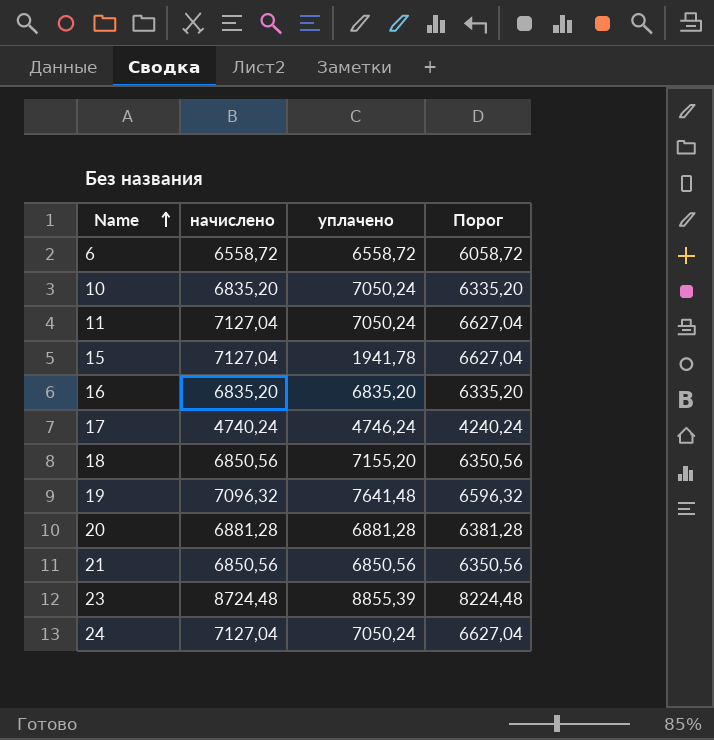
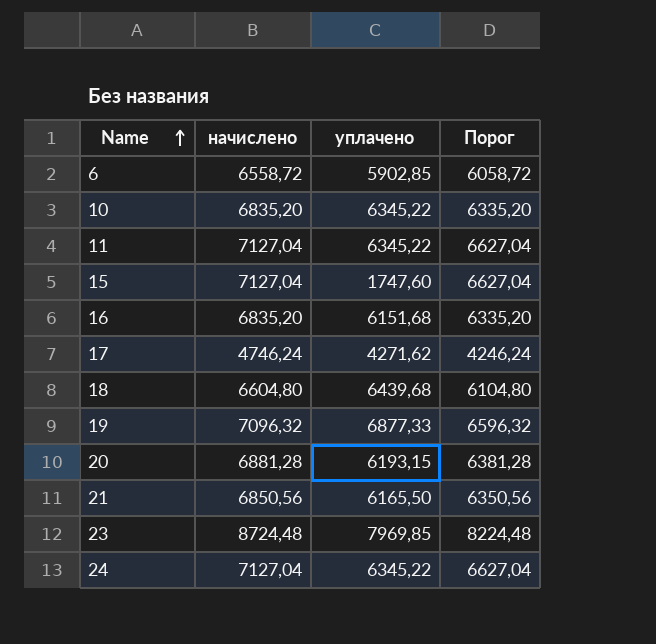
6 | уплачено: 6558,72 -> 5902,85
10 | уплачено: 7050,24 -> 6345,22
11 | уплачено: 7050,24 -> 6345,22
15 | уплачено: 1941,78 -> 1747,60
16 | уплачено: 6835,20 -> 6151,68
17 | начислено: 4740,24 -> 4746,24
17 | уплачено: 4746,24 -> 4271,62
17 | Порог: 4240,24 -> 4246,24
18 | начислено: 6850,56 -> 6604,80
18 | уплачено: 7155,20 -> 6439,68
18 | Порог: 6350,56 -> 6104,80
19 | уплачено: 7641,48 -> 6877,33
20 | уплачено: 6881,28 -> 6193,15
21 | уплачено: 6850,56 -> 6165,50
23 | уплачено: 8855,39 -> 7969,85
24 | уплачено: 7050,24 -> 6345,22

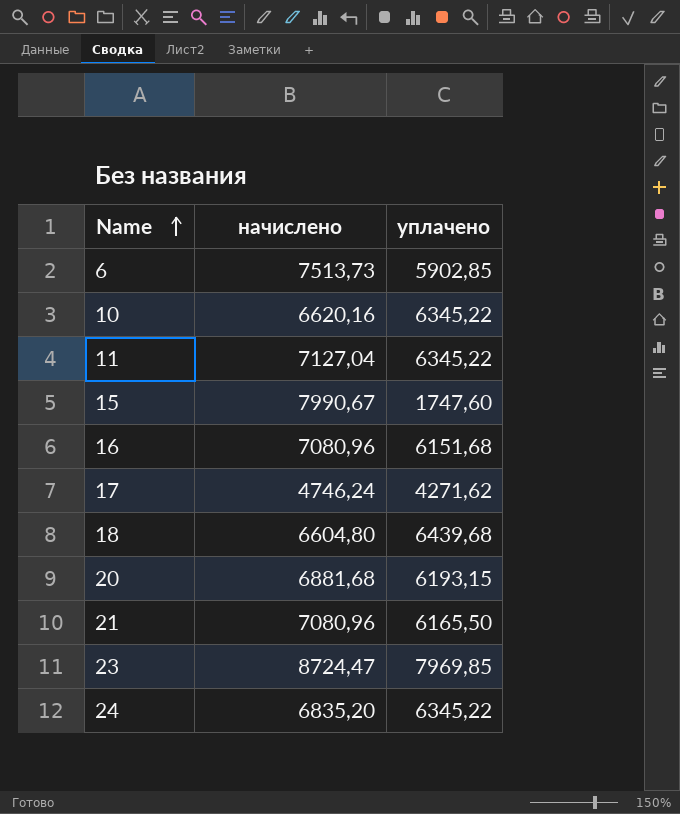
column Порог | formula: [начислено] - 500 -> none
row 19: 7096,32 | 6877,33 | 6596,32 -> none
6 | начислено: 6558,72 -> 7513,73
10 | начислено: 6835,20 -> 6620,16
15 | начислено: 7127,04 -> 7990,67
16 | начислено: 6835,20 -> 7080,96
20 | начислено: 6881,28 -> 6881,68
21 | начислено: 6850,56 -> 7080,96
23 | начислено: 8724,48 -> 8724,47
24 | начислено: 7127,04 -> 6835,20

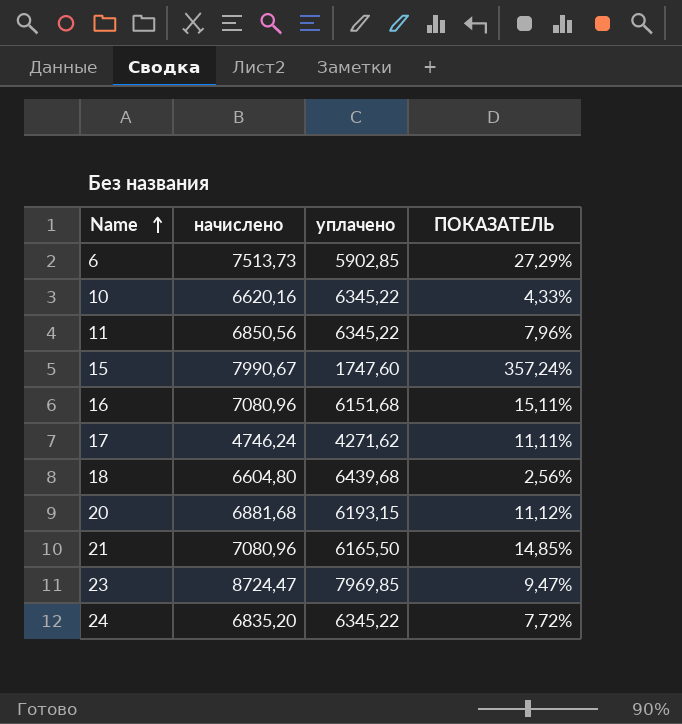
column ПОКАЗАТЕЛЬ | formula: none -> ([начислено] - [уплачено]) / [уплачено]
11 | начислено: 7127,04 -> 6850,56

